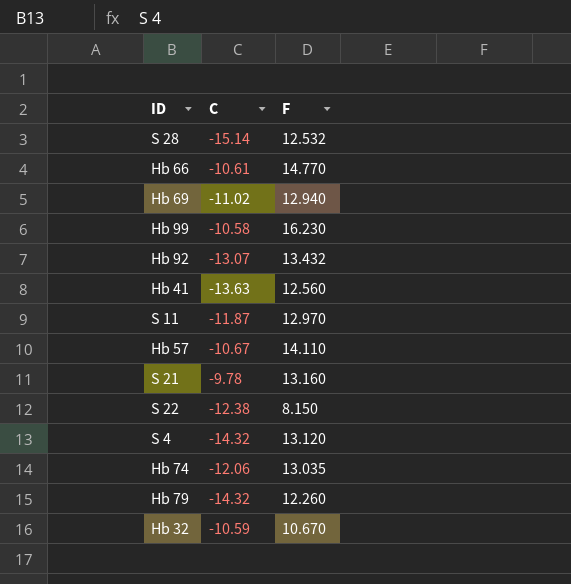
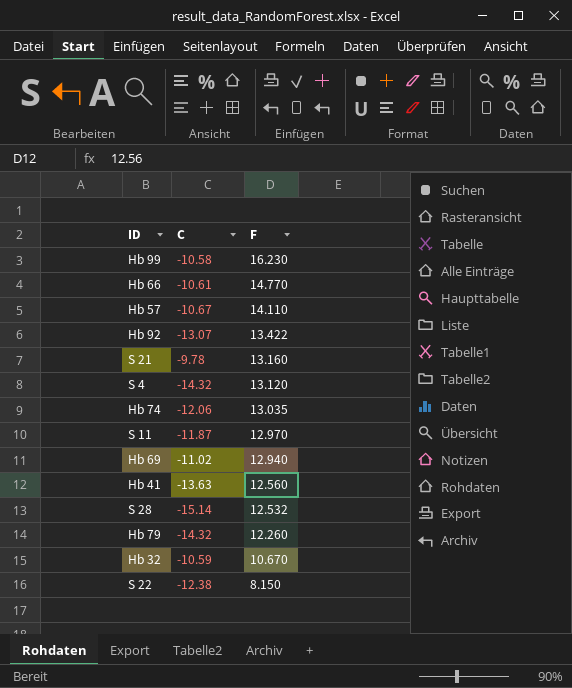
row order: none -> F descending
Hb 92 | F: 13.432 -> 13.422

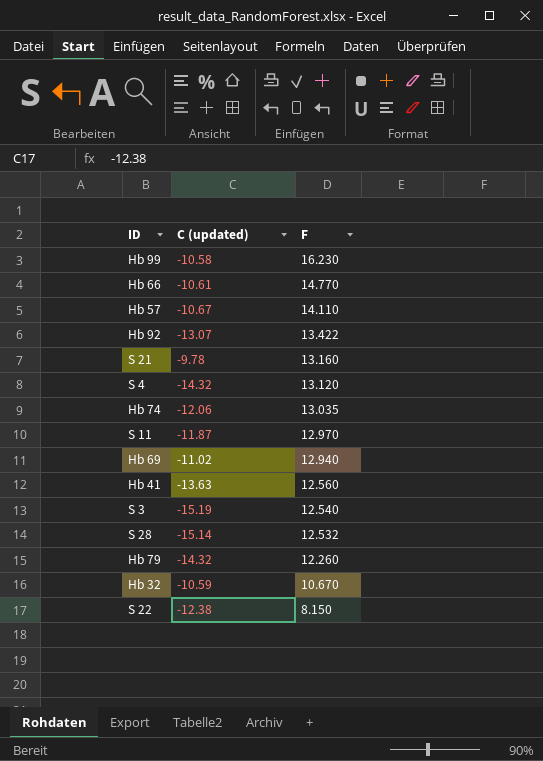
column name: C -> C (updated)
row S 3: none -> -15.19 | 12.540

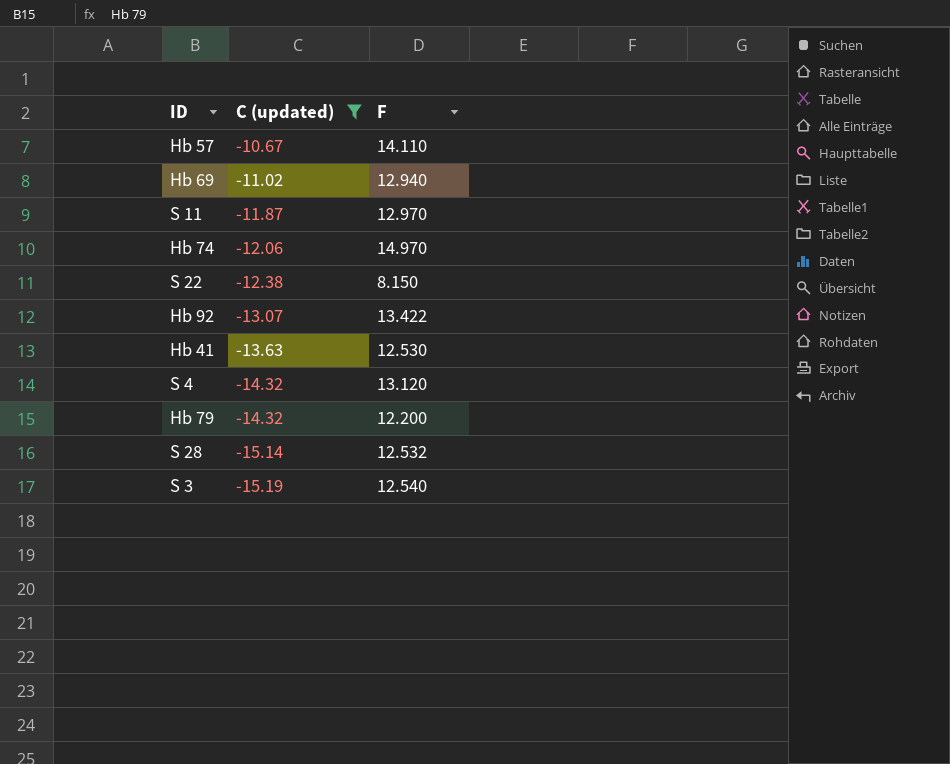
filter: none -> C (updated) <= -10.67
row order: F descending -> C (updated) descending
Hb 74 | F: 13.035 -> 14.970
Hb 41 | F: 12.560 -> 12.530
Hb 79 | F: 12.260 -> 12.200

